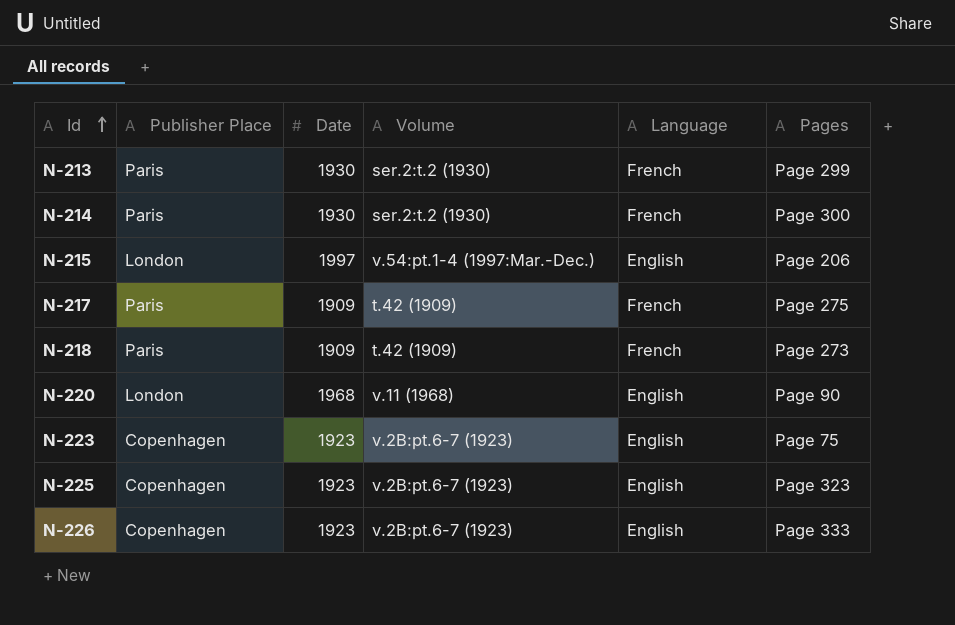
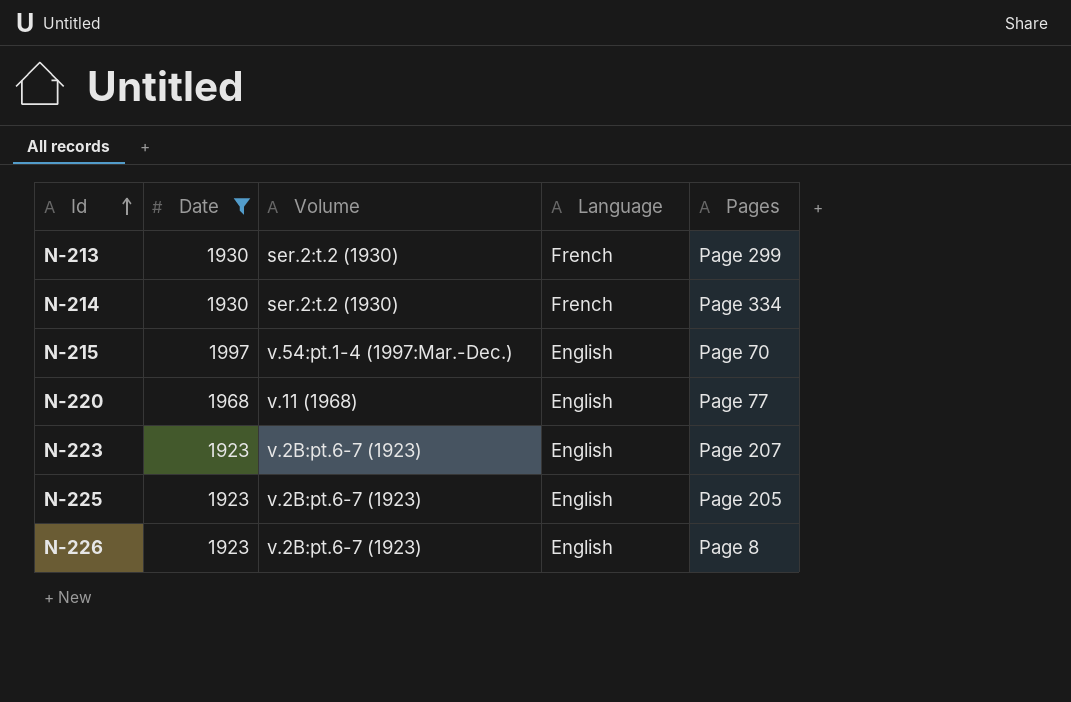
filter: none -> Date != 1909
column Publisher Place | position: 2 -> none
N-214 | Pages: Page 300 -> Page 334
N-215 | Pages: Page 206 -> Page 70
N-220 | Pages: Page 90 -> Page 77
N-223 | Pages: Page 75 -> Page 207
N-225 | Pages: Page 323 -> Page 205
N-226 | Pages: Page 333 -> Page 8

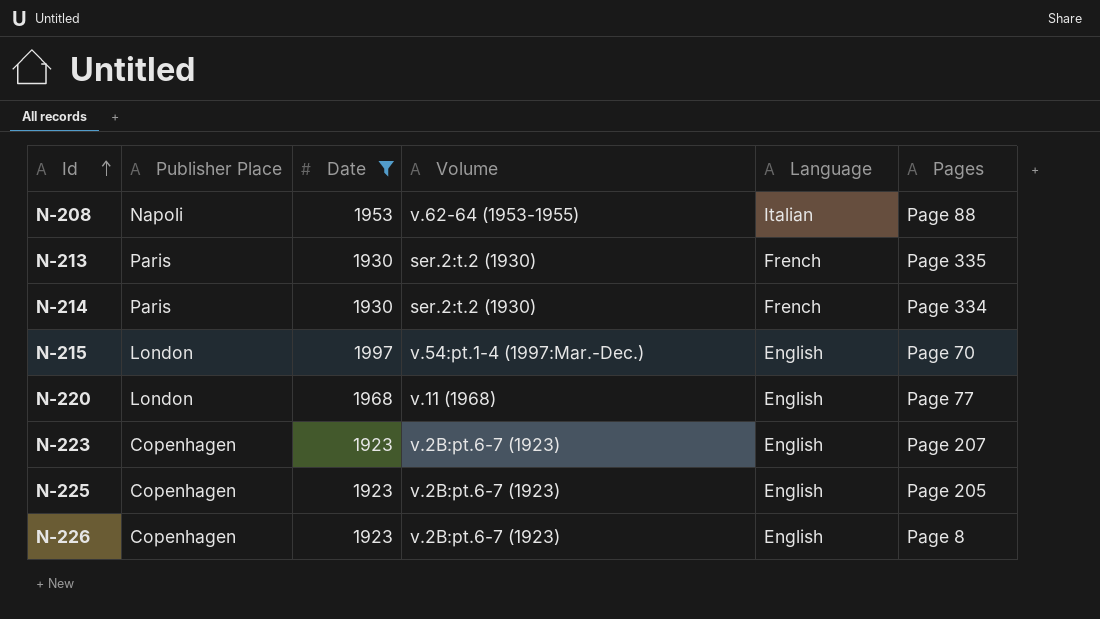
column Publisher Place | position: none -> 2
row N-208: none -> Napoli | 1953 | v.62-64 (1953-1955) | Italian | Page 88
N-213 | Pages: Page 299 -> Page 335

